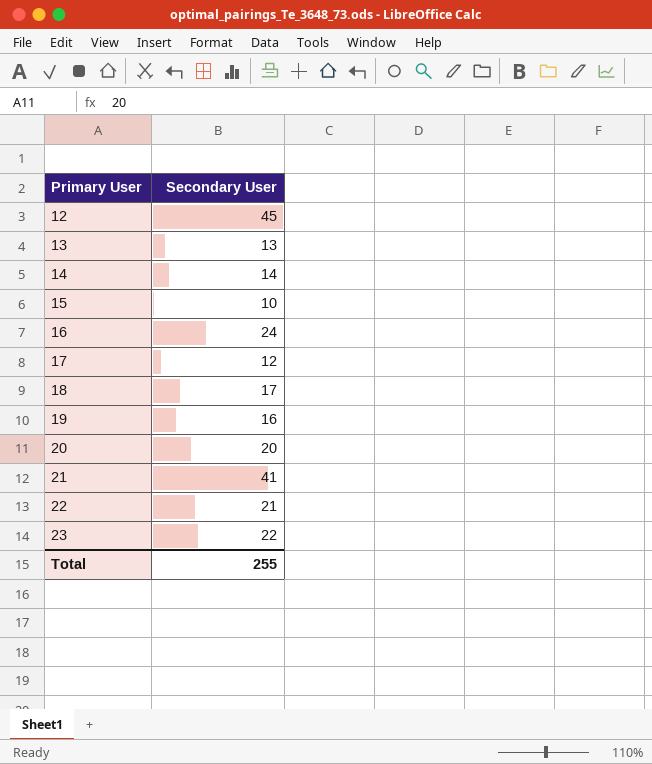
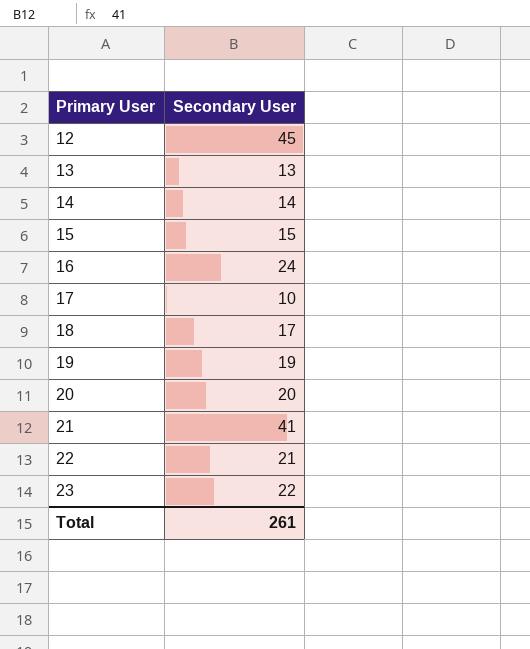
15 | Secondary User: 10 -> 15
17 | Secondary User: 12 -> 10
19 | Secondary User: 16 -> 19
Total | Secondary User: 255 -> 261

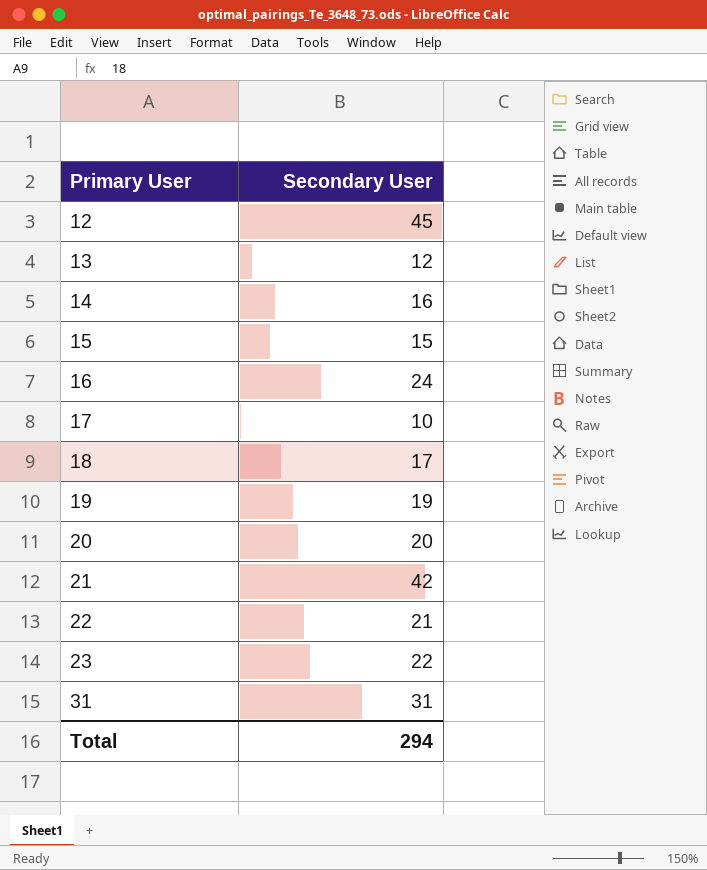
13 | Secondary User: 13 -> 12
14 | Secondary User: 14 -> 16
21 | Secondary User: 41 -> 42
row 31: none -> 31
Total | Secondary User: 261 -> 294

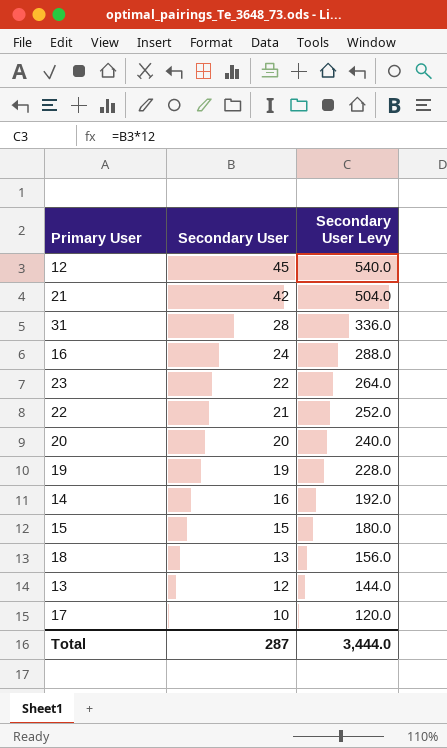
row order: Primary User ascending -> Secondary User descending
column Secondary User Levy | formula: none -> [Secondary User] * 12
31 | Secondary User: 31 -> 28
18 | Secondary User: 17 -> 13
Total | Secondary User: 294 -> 287

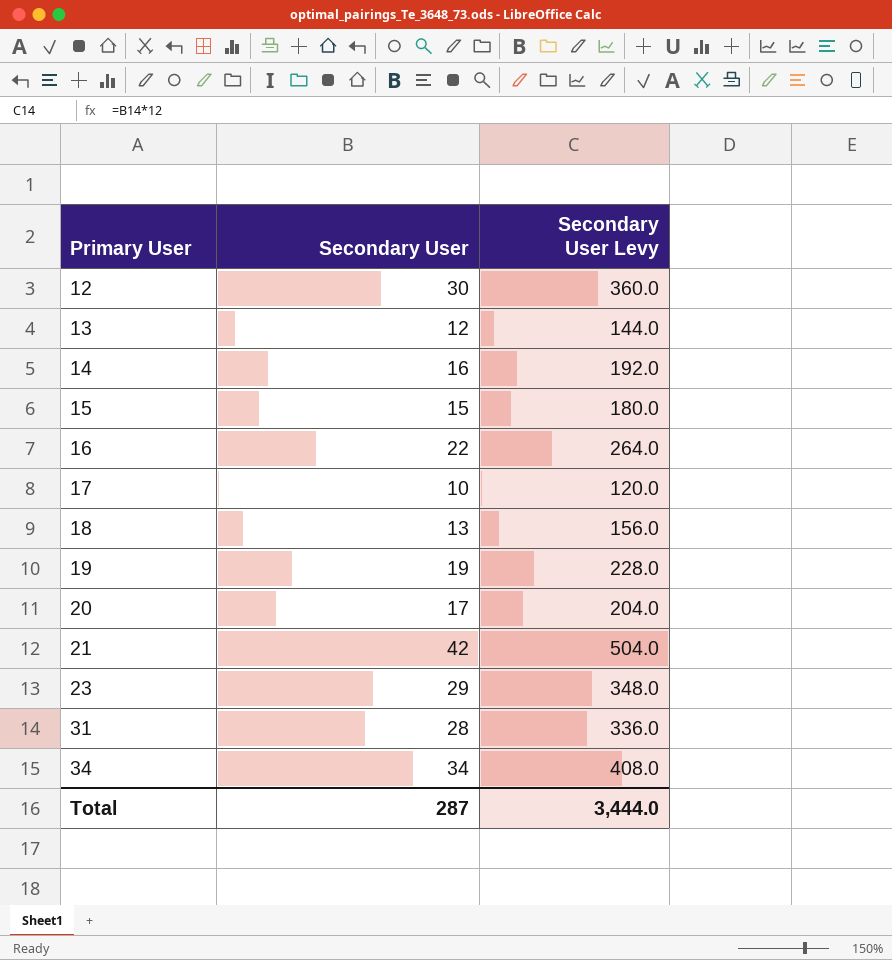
row order: Secondary User descending -> Primary User ascending
row 22: 21 | 252.0 -> none
12 | Secondary User: 45 -> 30
12 | Secondary User Levy: 540.0 -> 360.0
16 | Secondary User: 24 -> 22
16 | Secondary User Levy: 288.0 -> 264.0
20 | Secondary User: 20 -> 17
20 | Secondary User Levy: 240.0 -> 204.0
23 | Secondary User: 22 -> 29
23 | Secondary User Levy: 264.0 -> 348.0
row 34: none -> 34 | 408.0

